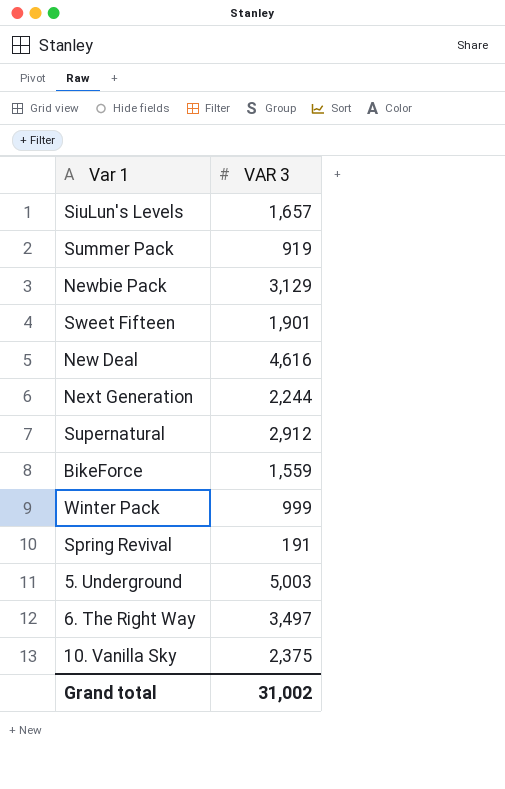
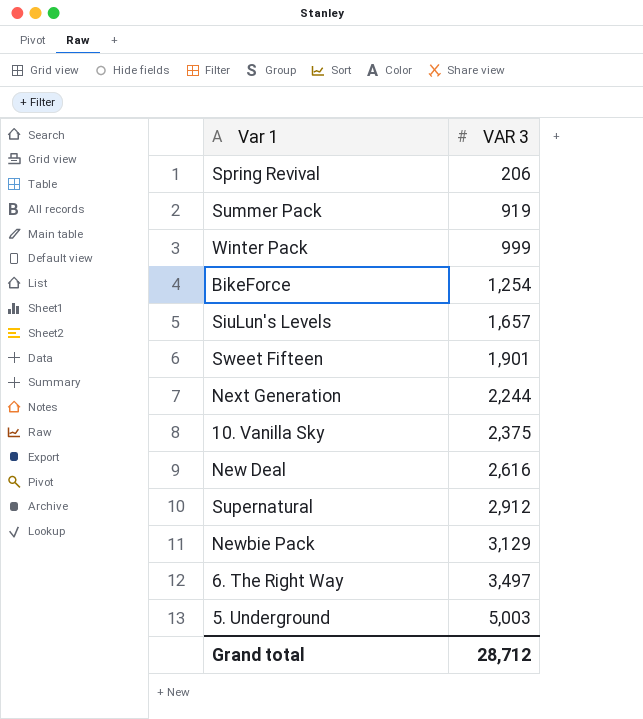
row order: none -> VAR 3 ascending
Spring Revival | VAR 3: 191 -> 206
BikeForce | VAR 3: 1,559 -> 1,254
New Deal | VAR 3: 4,616 -> 2,616
Grand total | VAR 3: 31,002 -> 28,712

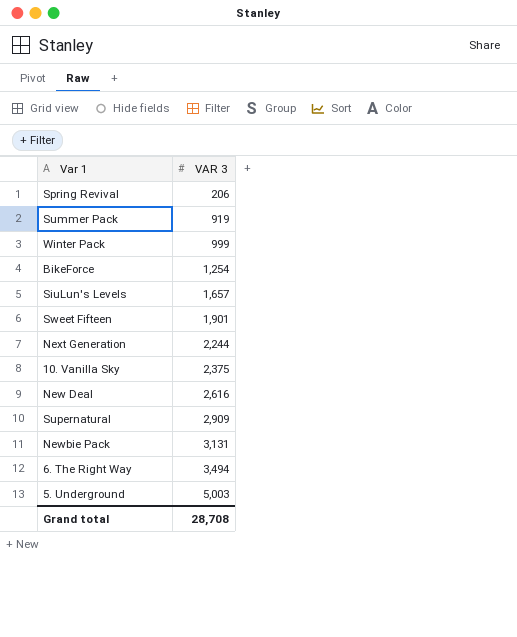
Supernatural | VAR 3: 2,912 -> 2,909
Newbie Pack | VAR 3: 3,129 -> 3,131
6. The Right Way | VAR 3: 3,497 -> 3,494
Grand total | VAR 3: 28,712 -> 28,708

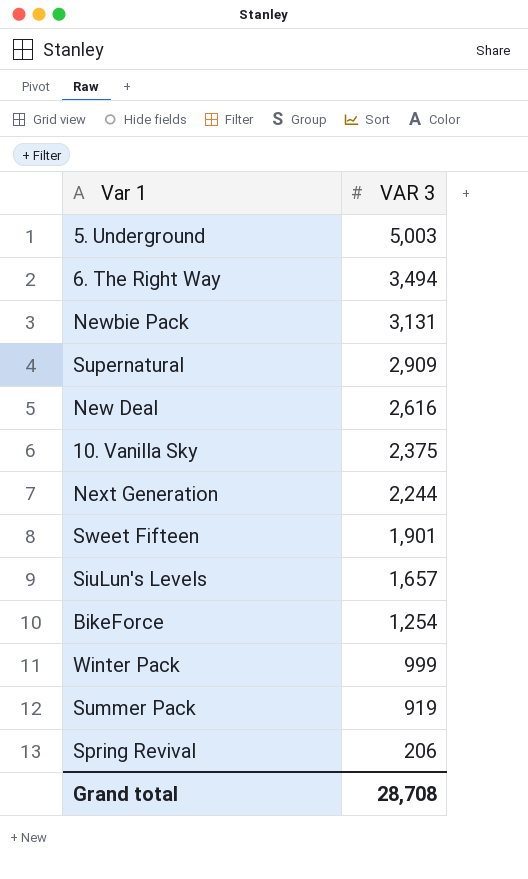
row order: VAR 3 ascending -> VAR 3 descending

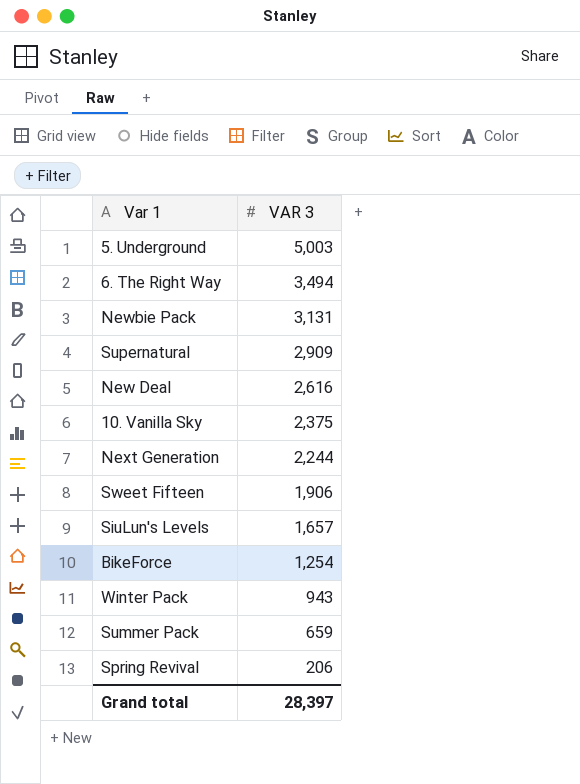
Sweet Fifteen | VAR 3: 1,901 -> 1,906
Winter Pack | VAR 3: 999 -> 943
Summer Pack | VAR 3: 919 -> 659
Grand total | VAR 3: 28,708 -> 28,397

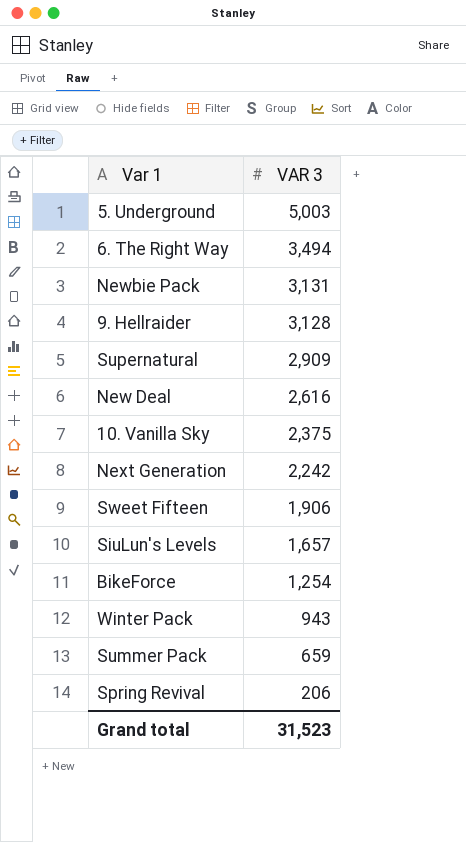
row 9. Hellraider: none -> 3,128
Next Generation | VAR 3: 2,244 -> 2,242
Grand total | VAR 3: 28,397 -> 31,523

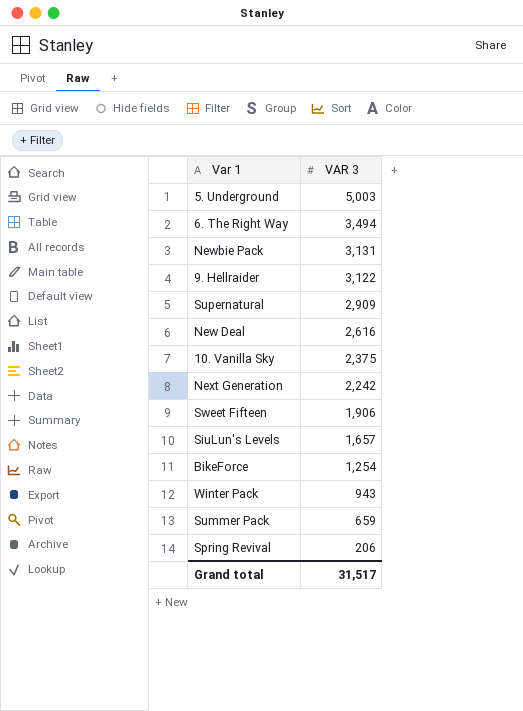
9. Hellraider | VAR 3: 3,128 -> 3,122
Grand total | VAR 3: 31,523 -> 31,517

